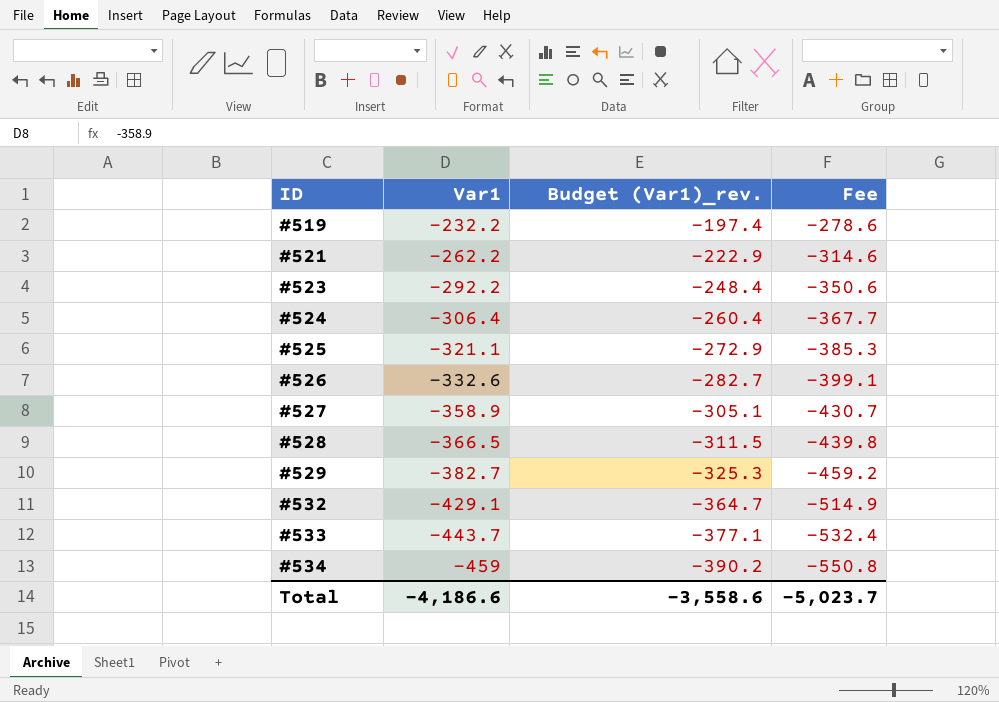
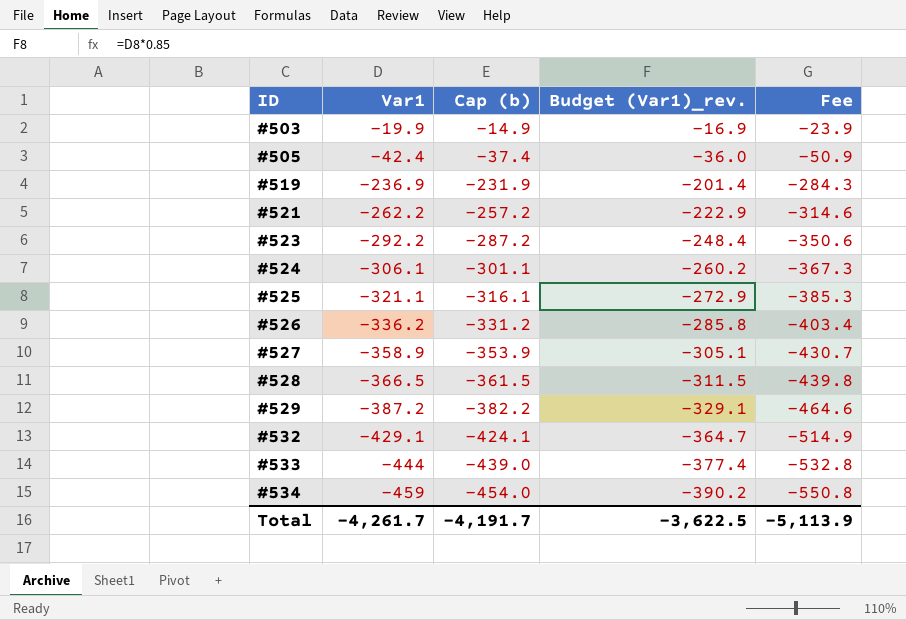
column Cap (b) | formula: none -> [Var1] + 5
row #503: none -> -19.9 | -14.9 | -16.9 | -23.9
row #505: none -> -42.4 | -37.4 | -36.0 | -50.9
#519 | Var1: -232.2 -> -236.9
#519 | Budget (Var1)_rev.: -197.4 -> -201.4
#519 | Fee: -278.6 -> -284.3
#524 | Var1: -306.4 -> -306.1
#524 | Budget (Var1)_rev.: -260.4 -> -260.2
#524 | Fee: -367.7 -> -367.3
#526 | Var1: -332.6 -> -336.2
#526 | Budget (Var1)_rev.: -282.7 -> -285.8
#526 | Fee: -399.1 -> -403.4
#529 | Var1: -382.7 -> -387.2
#529 | Budget (Var1)_rev.: -325.3 -> -329.1
#529 | Fee: -459.2 -> -464.6
#533 | Var1: -443.7 -> -444
#533 | Budget (Var1)_rev.: -377.1 -> -377.4
#533 | Fee: -532.4 -> -532.8
Total | Var1: -4,186.6 -> -4,261.7
Total | Budget (Var1)_rev.: -3,558.6 -> -3,622.5
Total | Fee: -5,023.7 -> -5,113.9

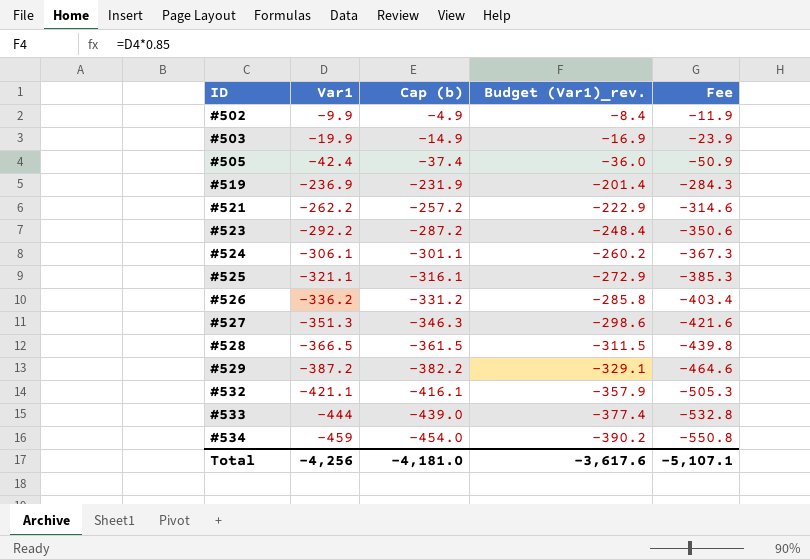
row #502: none -> -9.9 | -4.9 | -8.4 | -11.9
#527 | Var1: -358.9 -> -351.3
#527 | Cap (b): -353.9 -> -346.3
#527 | Budget (Var1)_rev.: -305.1 -> -298.6
#527 | Fee: -430.7 -> -421.6
#532 | Var1: -429.1 -> -421.1
#532 | Cap (b): -424.1 -> -416.1
#532 | Budget (Var1)_rev.: -364.7 -> -357.9
#532 | Fee: -514.9 -> -505.3
Total | Var1: -4,261.7 -> -4,256
Total | Cap (b): -4,191.7 -> -4,181.0
Total | Budget (Var1)_rev.: -3,622.5 -> -3,617.6
Total | Fee: -5,113.9 -> -5,107.1

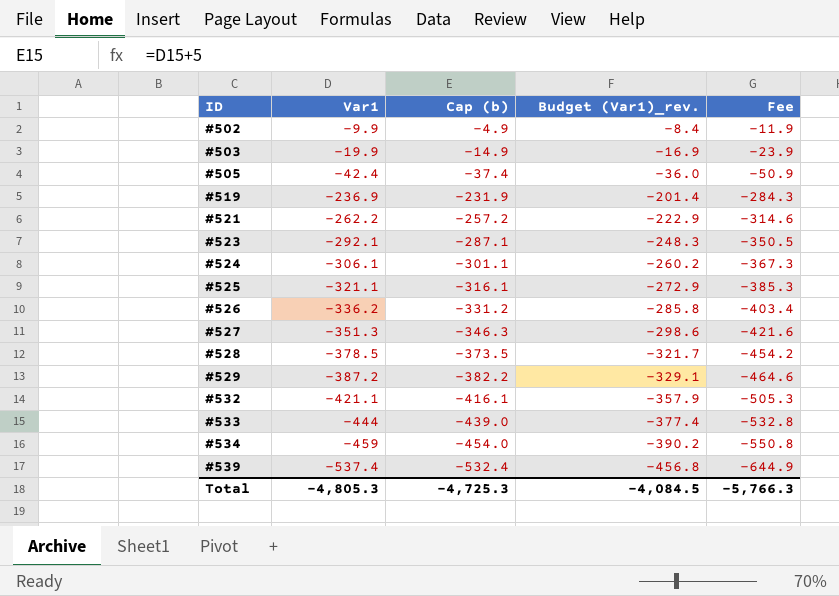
#523 | Var1: -292.2 -> -292.1
#523 | Cap (b): -287.2 -> -287.1
#523 | Budget (Var1)_rev.: -248.4 -> -248.3
#523 | Fee: -350.6 -> -350.5
#528 | Var1: -366.5 -> -378.5
#528 | Cap (b): -361.5 -> -373.5
#528 | Budget (Var1)_rev.: -311.5 -> -321.7
#528 | Fee: -439.8 -> -454.2
row #539: none -> -537.4 | -532.4 | -456.8 | -644.9
Total | Var1: -4,256 -> -4,805.3
Total | Cap (b): -4,181.0 -> -4,725.3
Total | Budget (Var1)_rev.: -3,617.6 -> -4,084.5
Total | Fee: -5,107.1 -> -5,766.3

